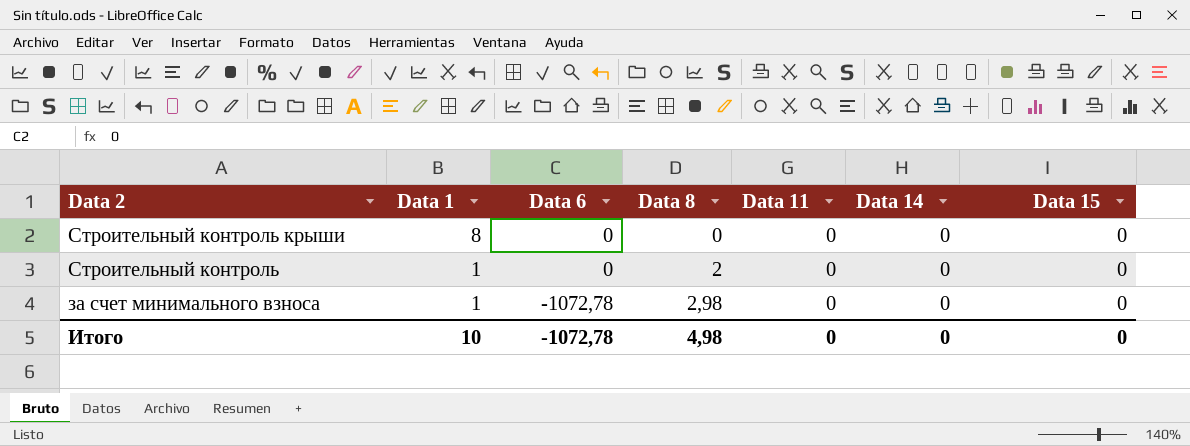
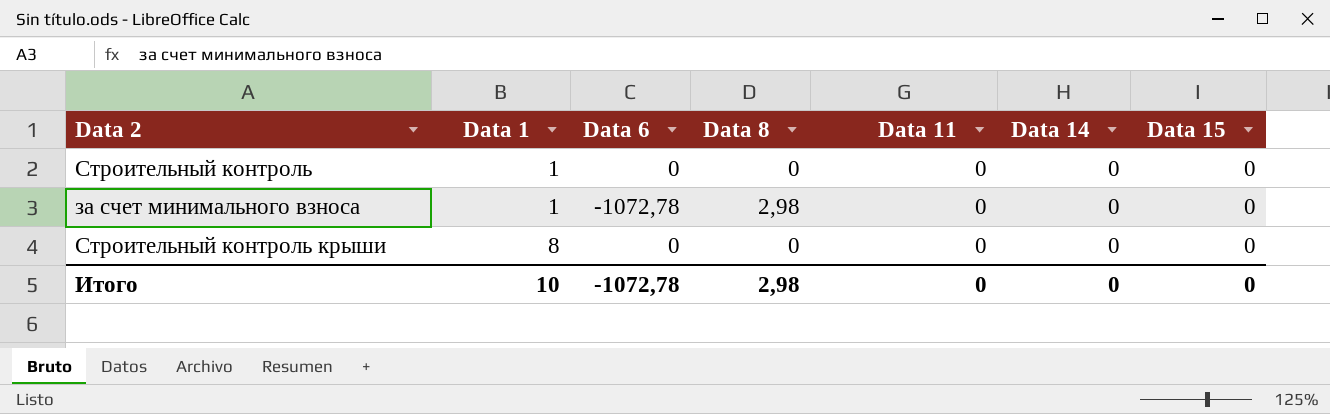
row order: Data 2 descending -> Data 1 ascending
Строительный контроль | Data 8: 2 -> 0
Итого | Data 8: 4,98 -> 2,98

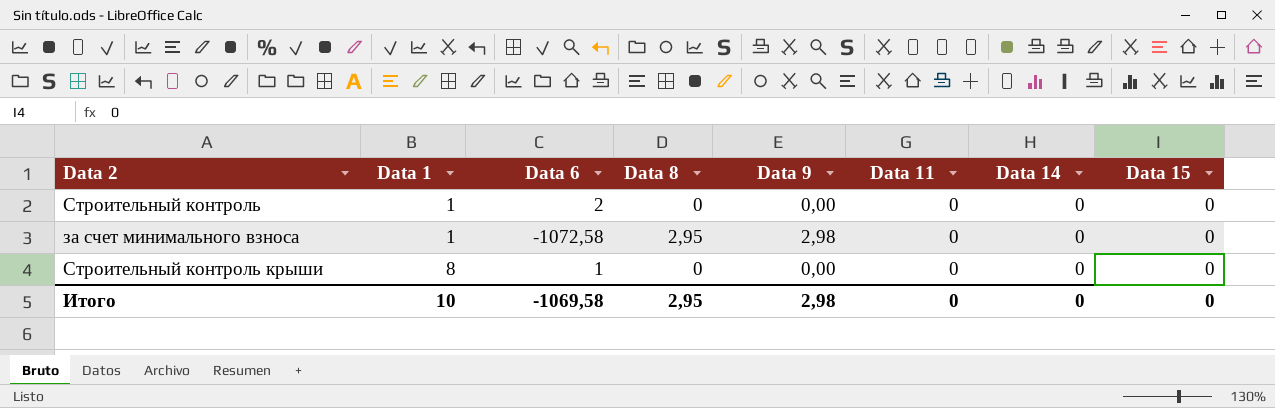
column Data 9 | position: none -> 5
Строительный контроль | Data 6: 0 -> 2
за счет минимального взноса | Data 6: -1072,78 -> -1072,58
за счет минимального взноса | Data 8: 2,98 -> 2,95
Строительный контроль крыши | Data 6: 0 -> 1
Итого | Data 6: -1072,78 -> -1069,58
Итого | Data 8: 2,98 -> 2,95

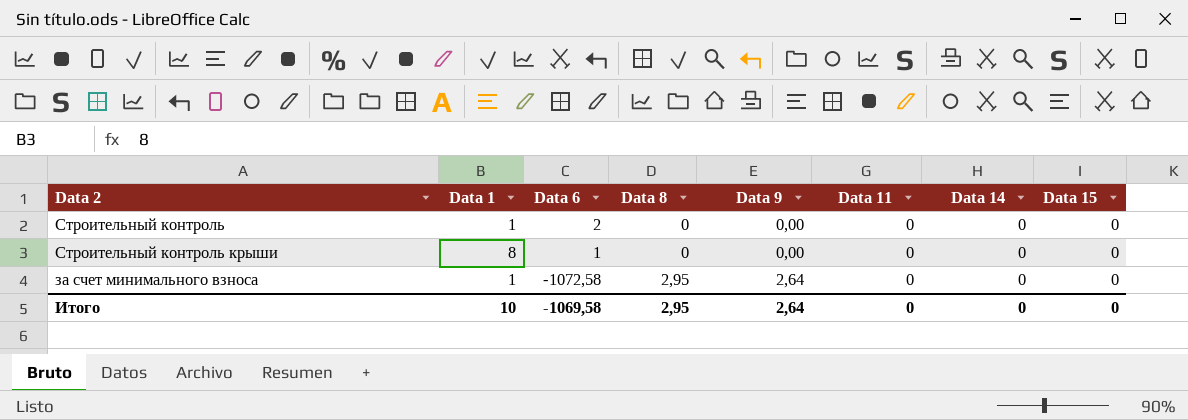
row order: Data 1 ascending -> Data 6 descending
за счет минимального взноса | Data 9: 2,98 -> 2,64
Итого | Data 9: 2,98 -> 2,64

